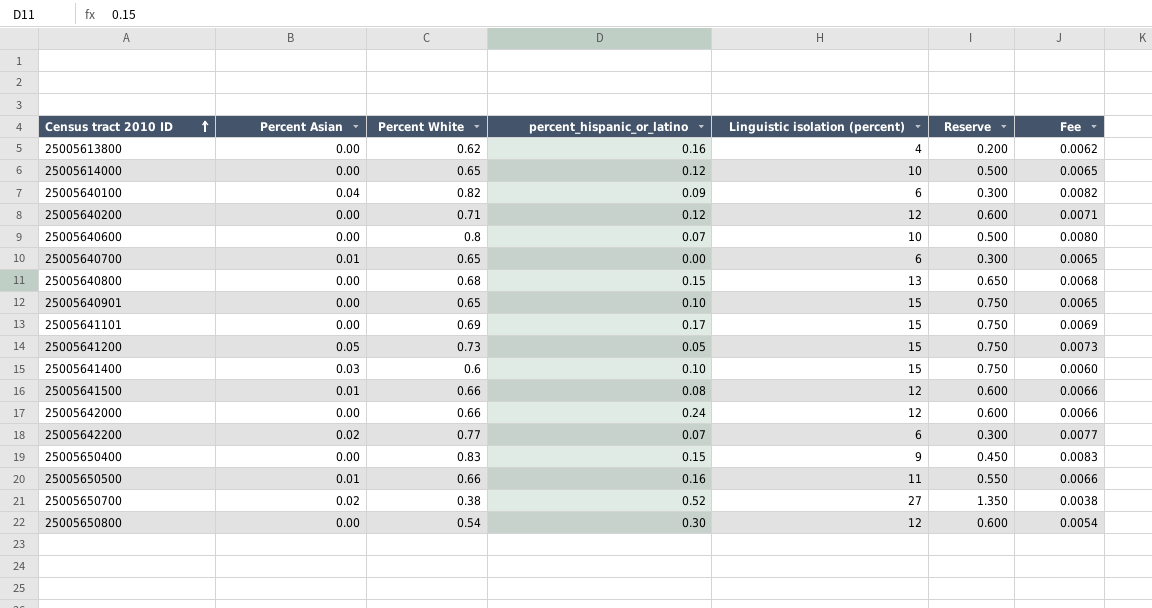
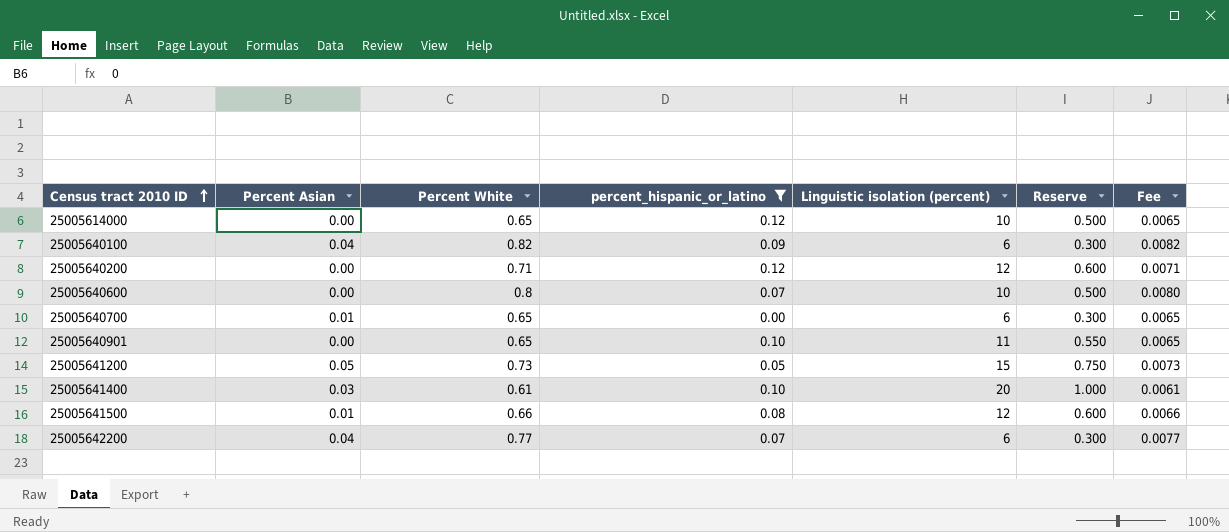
filter: none -> percent_hispanic_or_latino <= 0.12
25005640901 | Linguistic isolation (percent): 15 -> 11
25005640901 | Reserve: 0.750 -> 0.550
25005641400 | Percent White: 0.6 -> 0.61
25005641400 | Linguistic isolation (percent): 15 -> 20
25005641400 | Reserve: 0.750 -> 1.000
25005641400 | Fee: 0.0060 -> 0.0061
25005642200 | Percent Asian: 0.02 -> 0.04

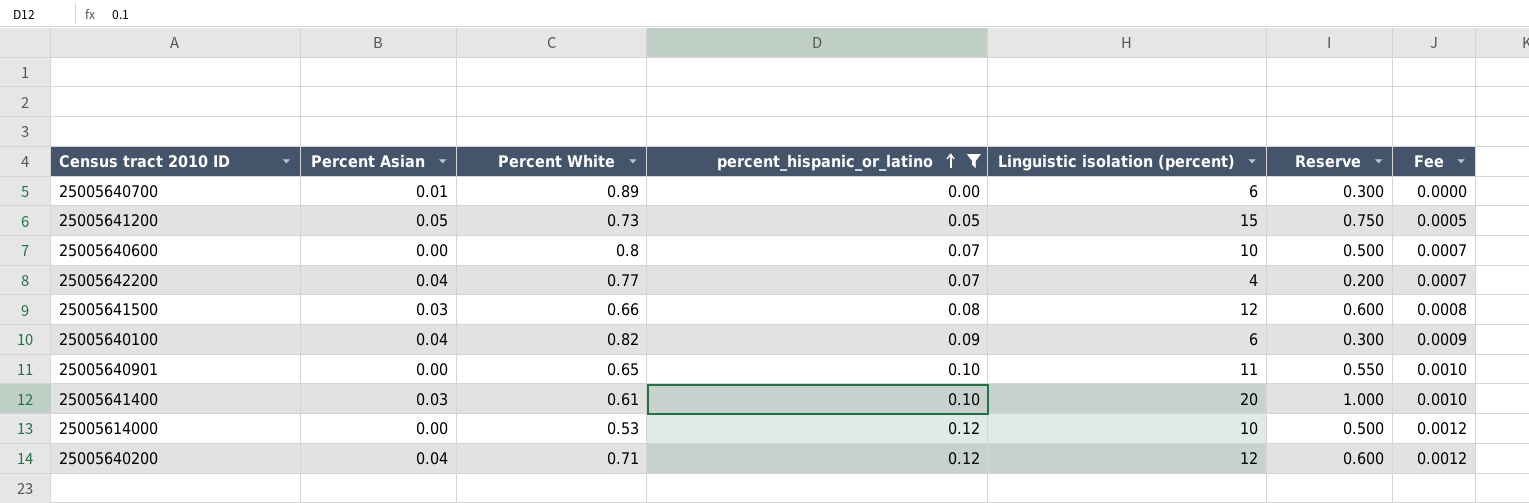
row order: Census tract 2010 ID ascending -> percent_hispanic_or_latino ascending
column Fee | formula: [Percent White] * 0.01 -> [percent_hispanic_or_latino] * 0.01
25005640700 | Percent White: 0.65 -> 0.89
25005642200 | Linguistic isolation (percent): 6 -> 4
25005642200 | Reserve: 0.300 -> 0.200
25005641500 | Percent Asian: 0.01 -> 0.03
25005614000 | Percent White: 0.65 -> 0.53
25005640200 | Percent Asian: 0.00 -> 0.04

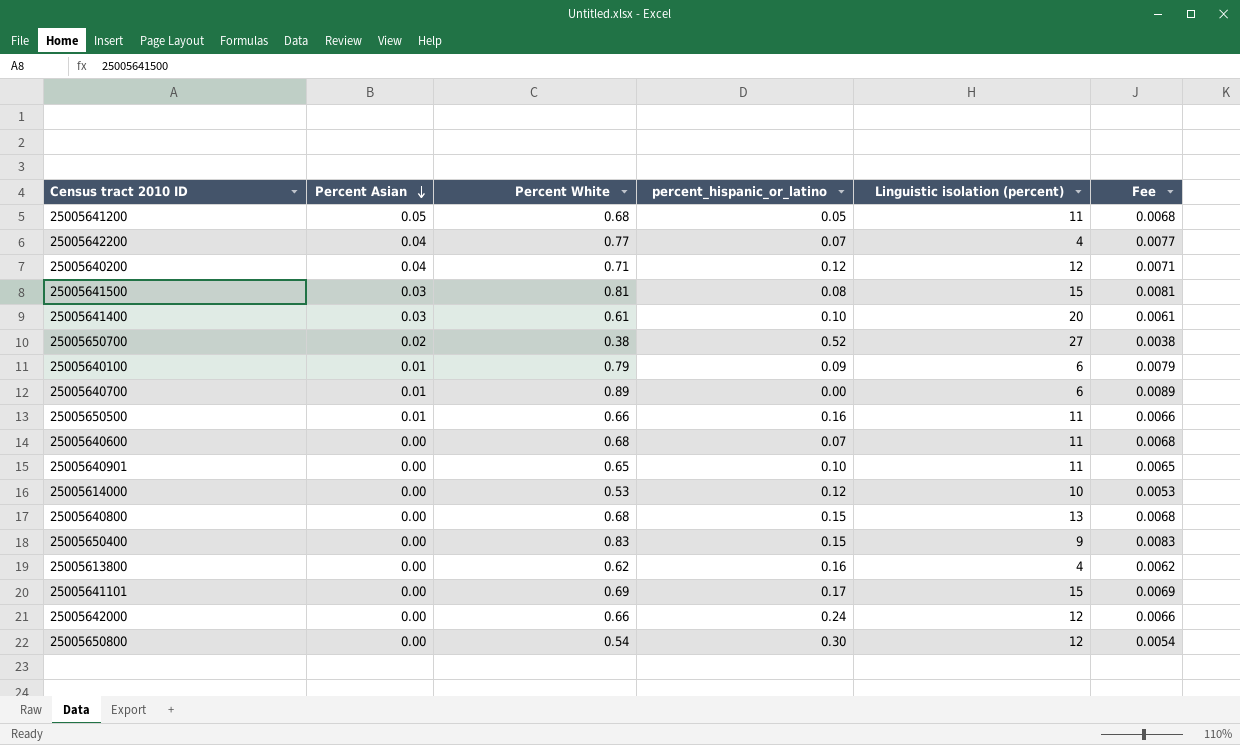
filter: percent_hispanic_or_latino <= 0.12 -> none
row order: percent_hispanic_or_latino ascending -> Percent Asian descending
column Reserve | formula: [Linguistic isolation (percent)] * 0.05 -> none
column Fee | formula: [percent_hispanic_or_latino] * 0.01 -> [Percent White] * 0.01
25005641200 | Percent White: 0.73 -> 0.68
25005641200 | Linguistic isolation (percent): 15 -> 11
25005641500 | Percent White: 0.66 -> 0.81
25005641500 | Linguistic isolation (percent): 12 -> 15
25005640100 | Percent Asian: 0.04 -> 0.01
25005640100 | Percent White: 0.82 -> 0.79
25005640600 | Percent White: 0.8 -> 0.68
25005640600 | Linguistic isolation (percent): 10 -> 11

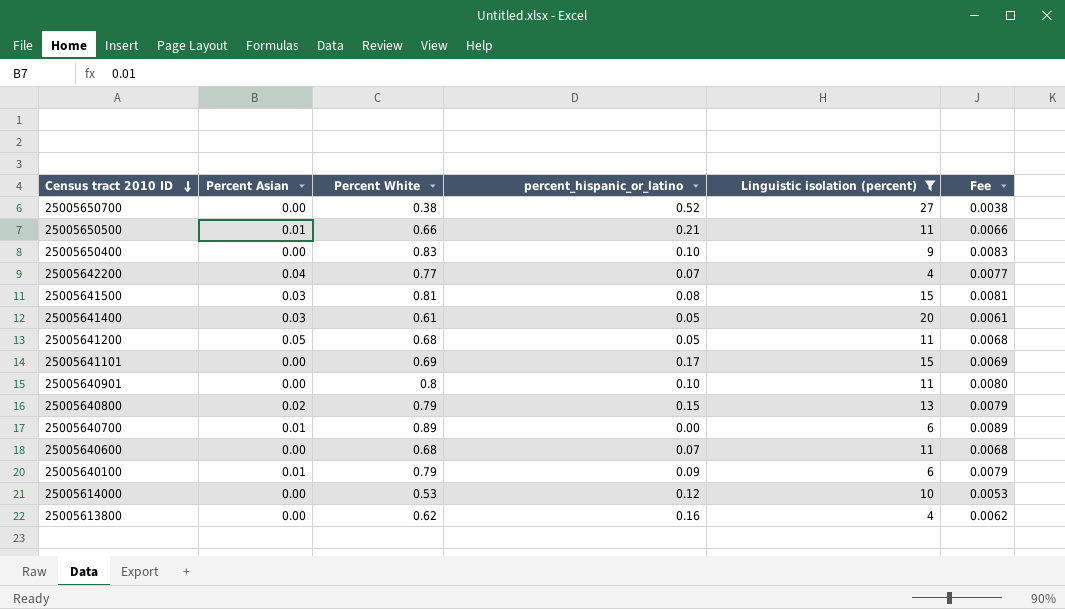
filter: none -> Linguistic isolation (percent) != 12
row order: Percent Asian descending -> Census tract 2010 ID descending
25005650700 | Percent Asian: 0.02 -> 0.00
25005650500 | percent_hispanic_or_latino: 0.16 -> 0.21
25005650400 | percent_hispanic_or_latino: 0.15 -> 0.10
25005641400 | percent_hispanic_or_latino: 0.10 -> 0.05
25005640901 | Percent White: 0.65 -> 0.8
25005640901 | Fee: 0.0065 -> 0.0080
25005640800 | Percent Asian: 0.00 -> 0.02
25005640800 | Percent White: 0.68 -> 0.79
25005640800 | Fee: 0.0068 -> 0.0079

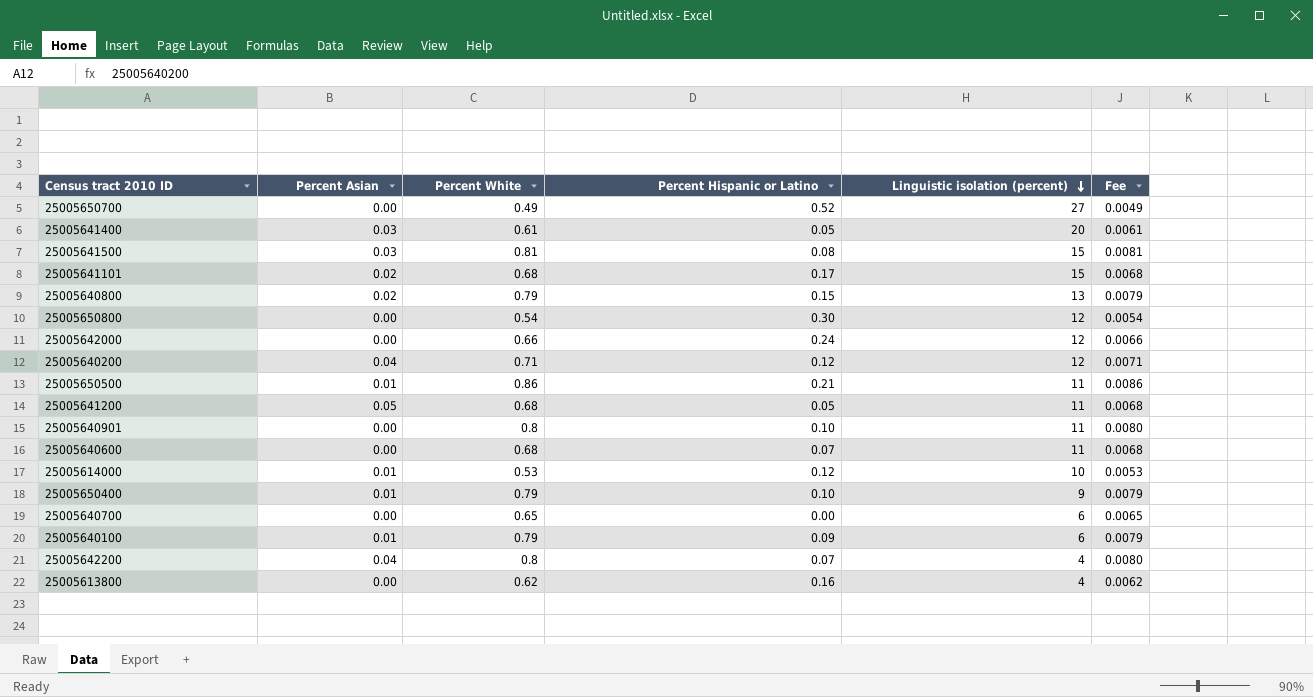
filter: Linguistic isolation (percent) != 12 -> none
row order: Census tract 2010 ID descending -> Linguistic isolation (percent) descending
column name: percent_hispanic_or_latino -> Percent Hispanic or Latino
25005650700 | Percent White: 0.38 -> 0.49
25005650700 | Fee: 0.0038 -> 0.0049
25005641101 | Percent Asian: 0.00 -> 0.02
25005641101 | Percent White: 0.69 -> 0.68
25005641101 | Fee: 0.0069 -> 0.0068
25005650500 | Percent White: 0.66 -> 0.86
25005650500 | Fee: 0.0066 -> 0.0086
25005614000 | Percent Asian: 0.00 -> 0.01
25005650400 | Percent Asian: 0.00 -> 0.01
25005650400 | Percent White: 0.83 -> 0.79
25005650400 | Fee: 0.0083 -> 0.0079
25005640700 | Percent Asian: 0.01 -> 0.00
25005640700 | Percent White: 0.89 -> 0.65
25005640700 | Fee: 0.0089 -> 0.0065
25005642200 | Percent White: 0.77 -> 0.8
25005642200 | Fee: 0.0077 -> 0.0080

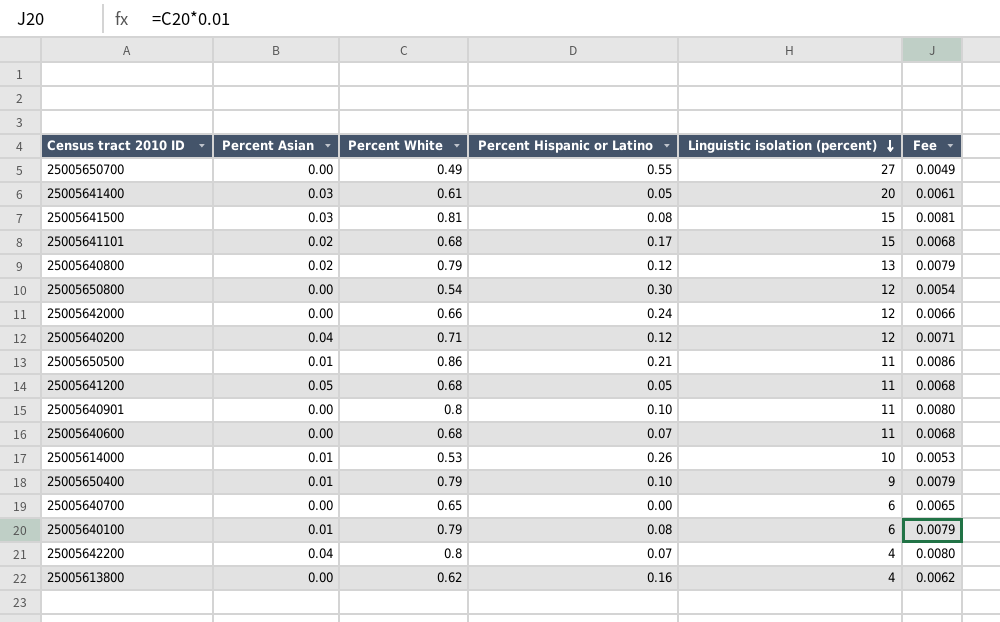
25005650700 | Percent Hispanic or Latino: 0.52 -> 0.55
25005640800 | Percent Hispanic or Latino: 0.15 -> 0.12
25005614000 | Percent Hispanic or Latino: 0.12 -> 0.26
25005640100 | Percent Hispanic or Latino: 0.09 -> 0.08

